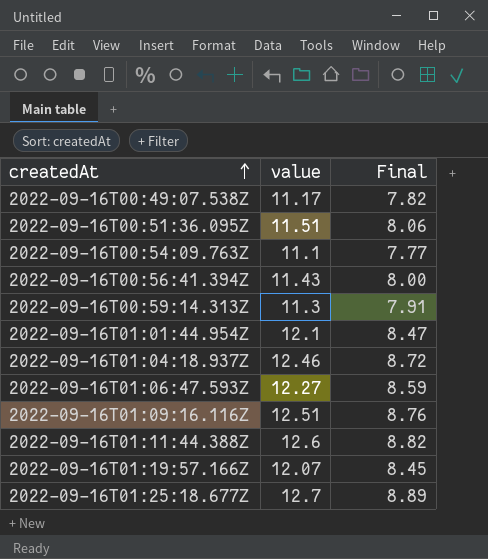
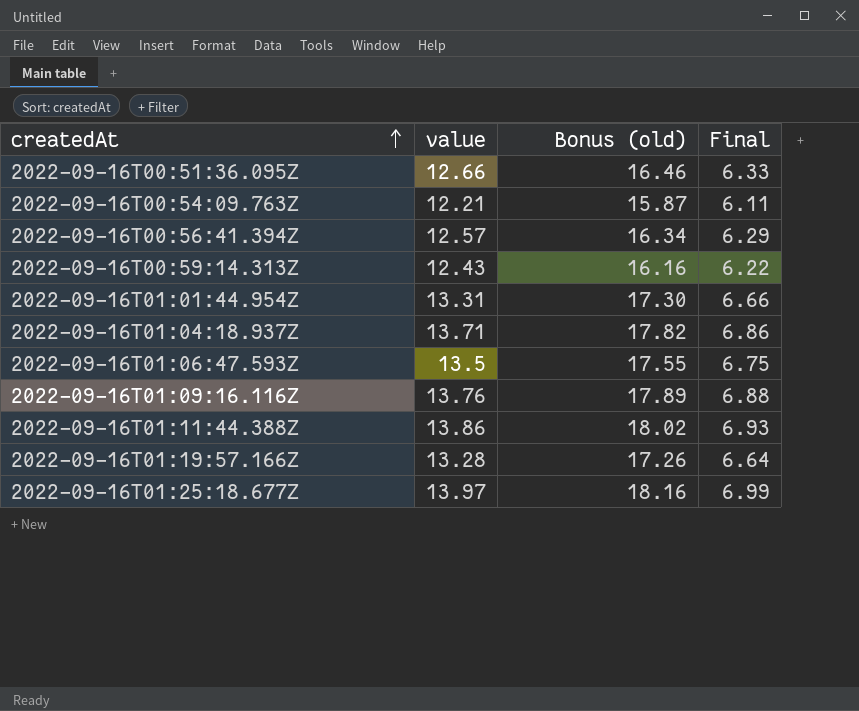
column Bonus (old) | formula: none -> [value] * 1.3
column Final | formula: [value] * 0.7 -> [value] * 0.5
row 2022-09-16T00:49:07.538Z: 11.17 | 7.82 -> none
2022-09-16T00:51:36.095Z | value: 11.51 -> 12.66
2022-09-16T00:54:09.763Z | value: 11.1 -> 12.21
2022-09-16T00:56:41.394Z | value: 11.43 -> 12.57
2022-09-16T00:59:14.313Z | value: 11.3 -> 12.43
2022-09-16T01:01:44.954Z | value: 12.1 -> 13.31
2022-09-16T01:04:18.937Z | value: 12.46 -> 13.71
2022-09-16T01:06:47.593Z | value: 12.27 -> 13.5
2022-09-16T01:09:16.116Z | value: 12.51 -> 13.76
2022-09-16T01:11:44.388Z | value: 12.6 -> 13.86
2022-09-16T01:19:57.166Z | value: 12.07 -> 13.28
2022-09-16T01:25:18.677Z | value: 12.7 -> 13.97

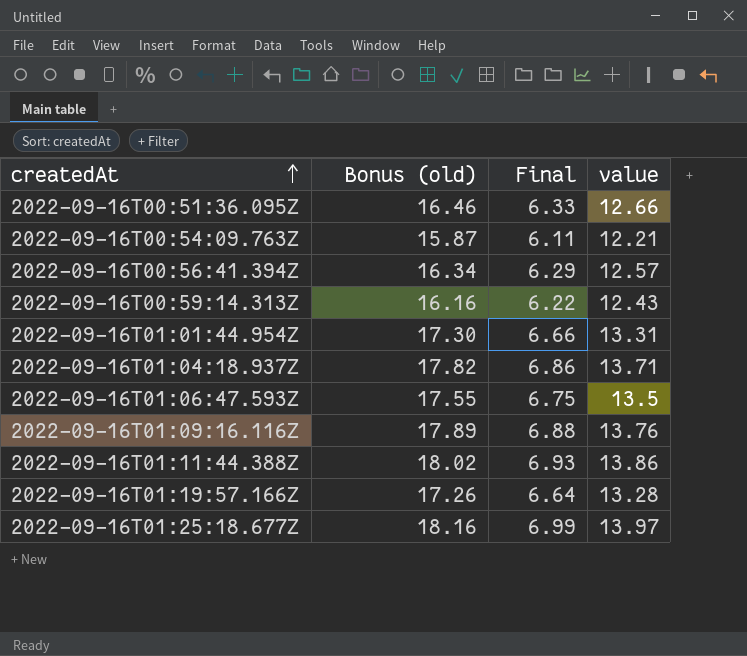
column value | position: 2 -> 4

